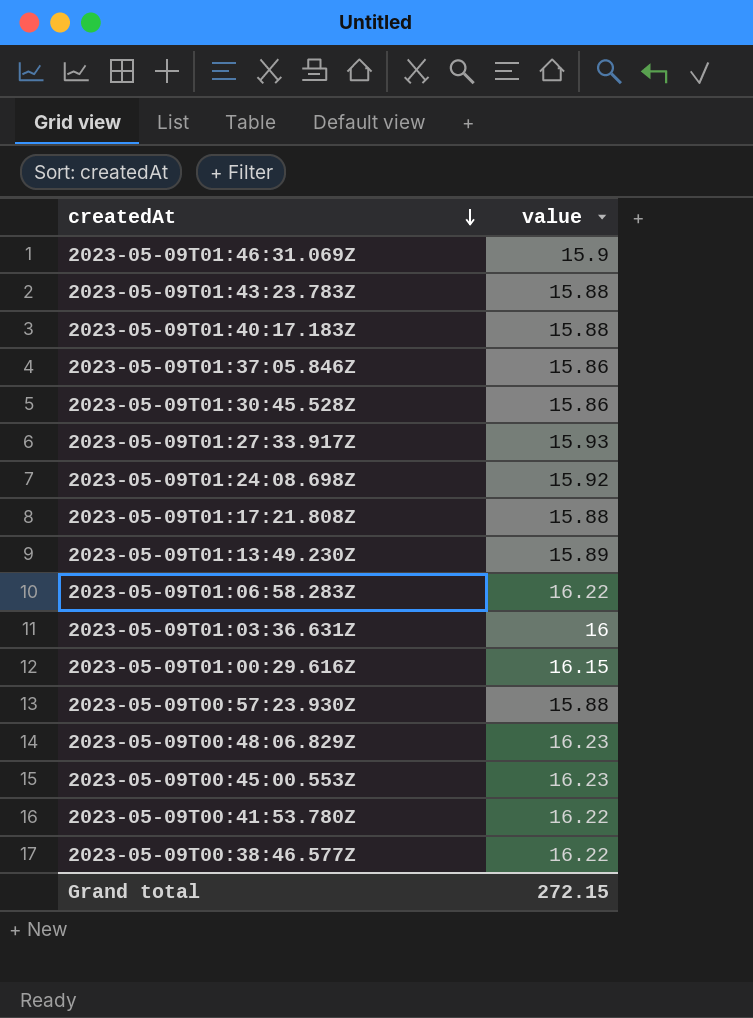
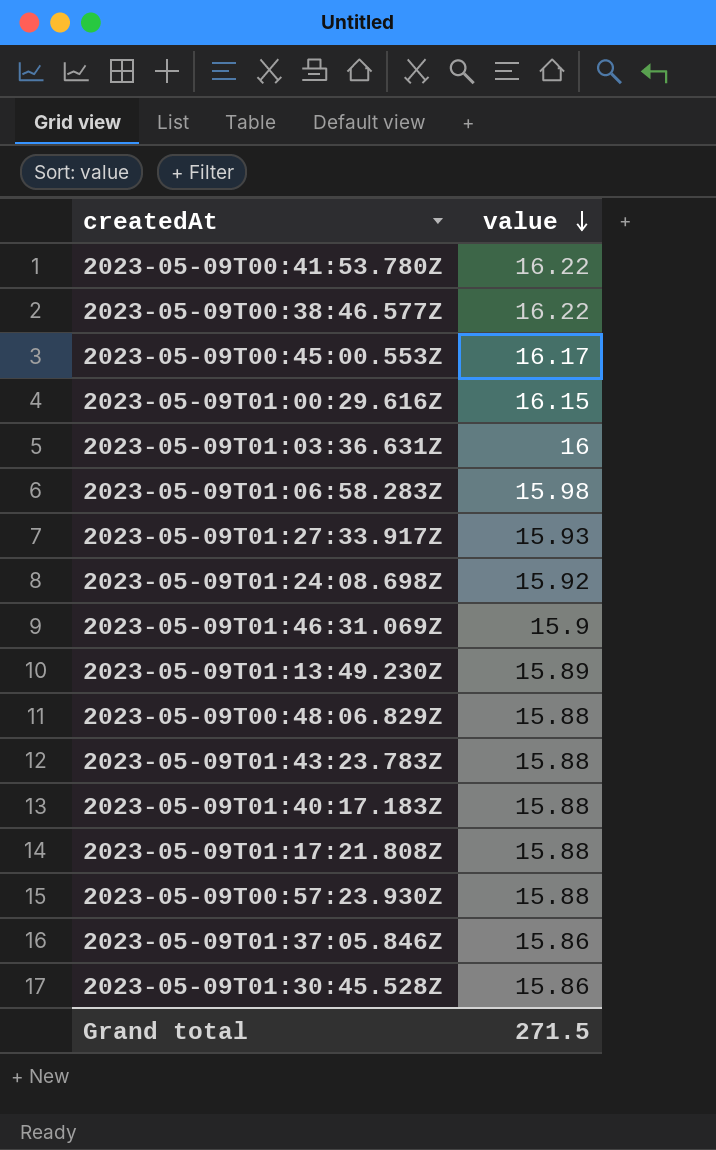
row order: createdAt descending -> value descending
2023-05-09T00:45:00.553Z | value: 16.23 -> 16.17
2023-05-09T01:06:58.283Z | value: 16.22 -> 15.98
2023-05-09T00:48:06.829Z | value: 16.23 -> 15.88
Grand total | value: 272.15 -> 271.5

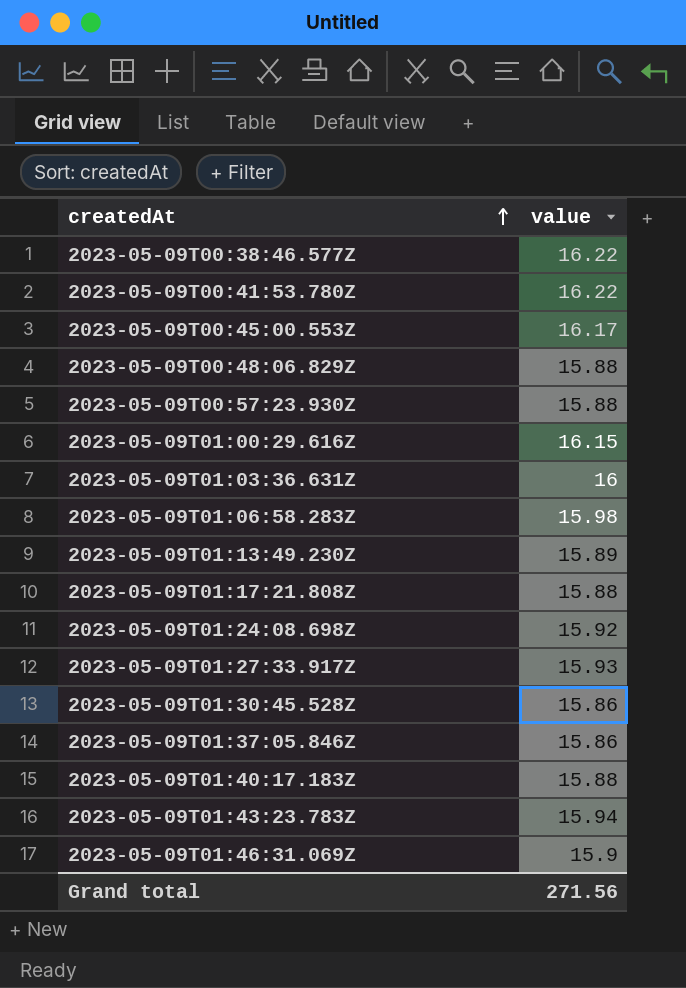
row order: value descending -> createdAt ascending
2023-05-09T01:43:23.783Z | value: 15.88 -> 15.94
Grand total | value: 271.5 -> 271.56

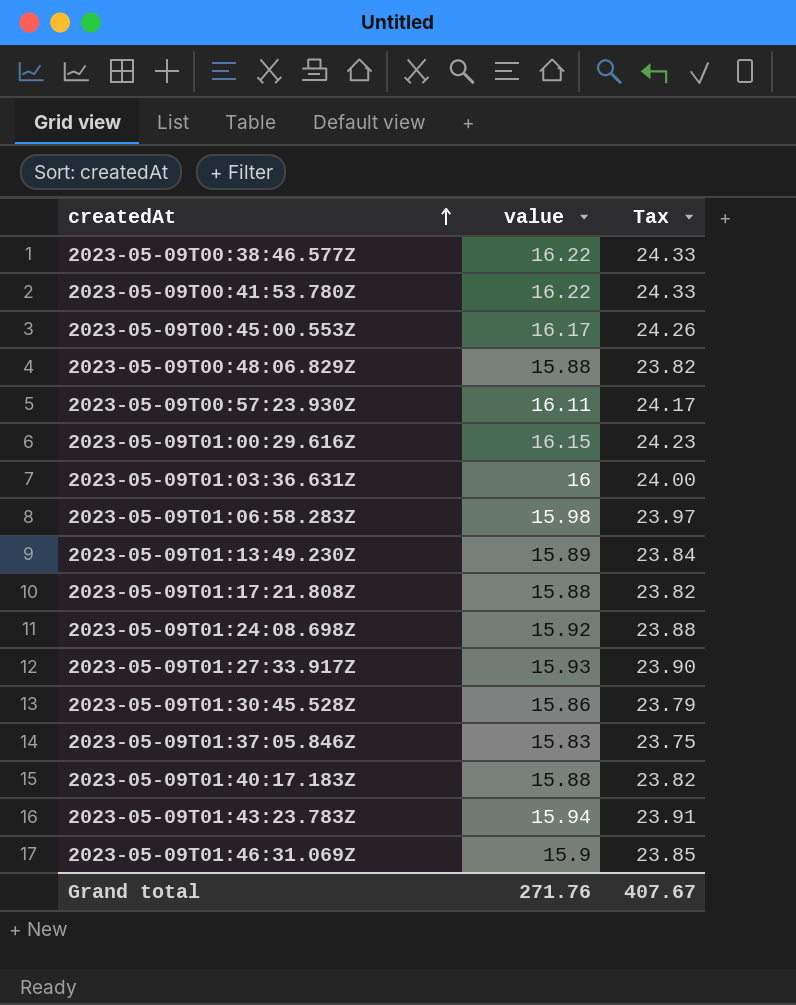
column Tax | formula: none -> [value] * 1.5
2023-05-09T00:57:23.930Z | value: 15.88 -> 16.11
2023-05-09T01:37:05.846Z | value: 15.86 -> 15.83
Grand total | value: 271.56 -> 271.76

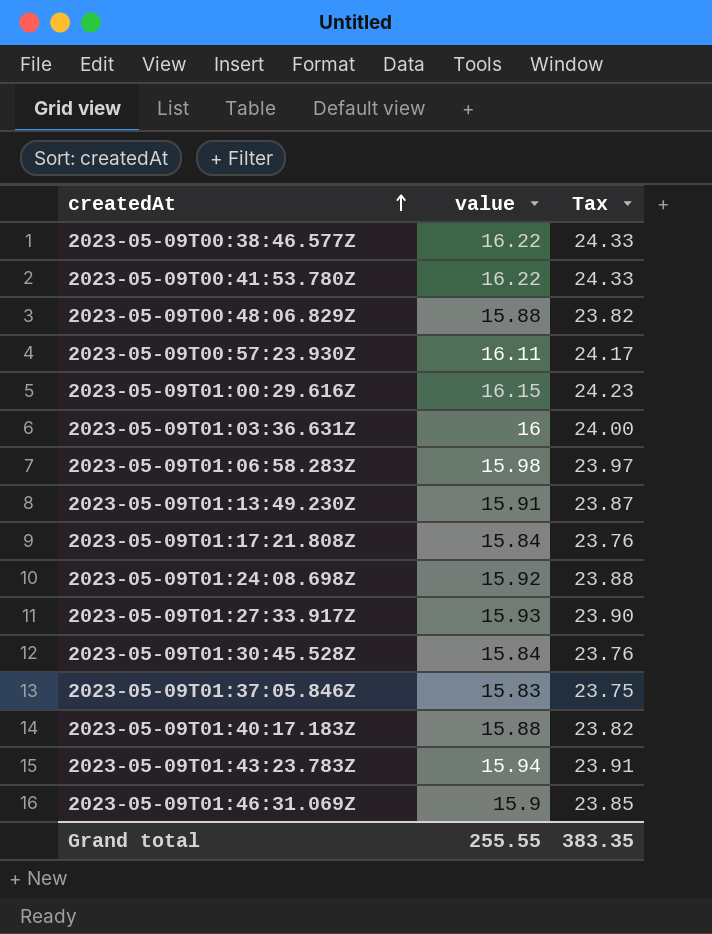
row 2023-05-09T00:45:00.553Z: 16.17 | 24.26 -> none
2023-05-09T01:13:49.230Z | value: 15.89 -> 15.91
2023-05-09T01:13:49.230Z | Tax: 23.84 -> 23.87
2023-05-09T01:17:21.808Z | value: 15.88 -> 15.84
2023-05-09T01:17:21.808Z | Tax: 23.82 -> 23.76
2023-05-09T01:30:45.528Z | value: 15.86 -> 15.84
2023-05-09T01:30:45.528Z | Tax: 23.79 -> 23.76
Grand total | value: 271.76 -> 255.55
Grand total | Tax: 407.67 -> 383.35

